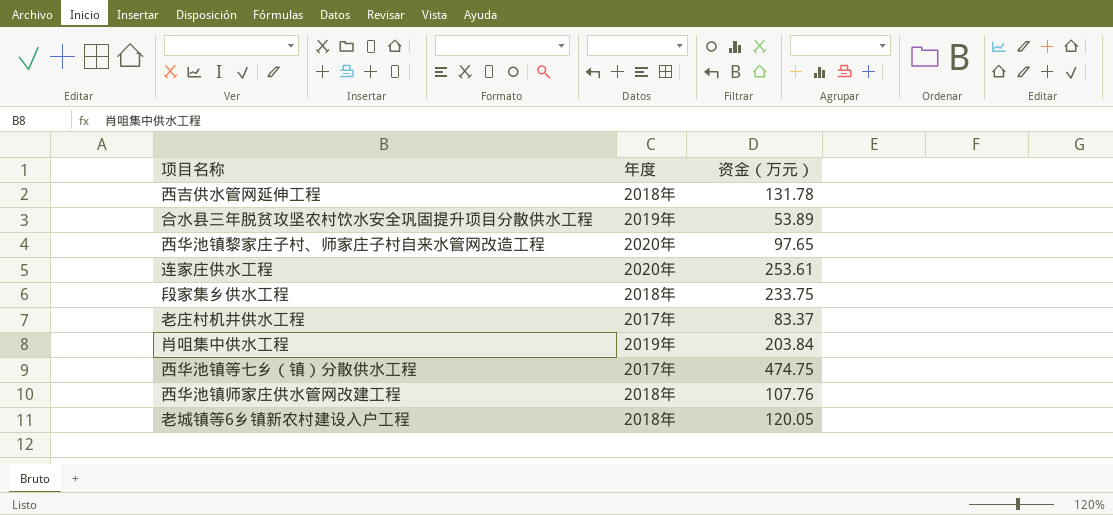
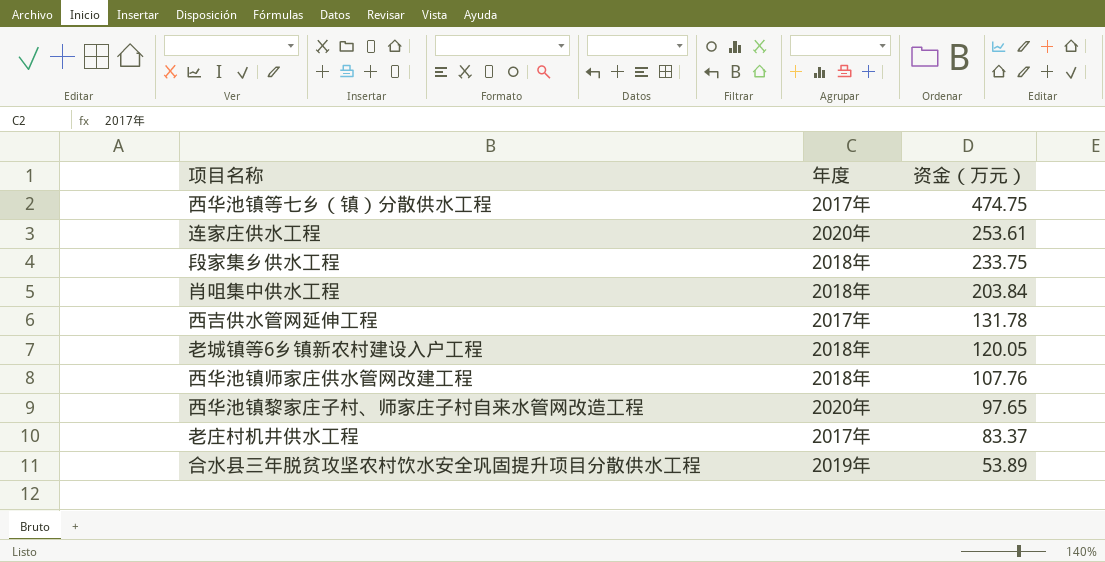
row order: none -> 资金（万元） descending
肖咀集中供水工程 | 年度: 2019年 -> 2018年
西吉供水管网延伸工程 | 年度: 2018年 -> 2017年

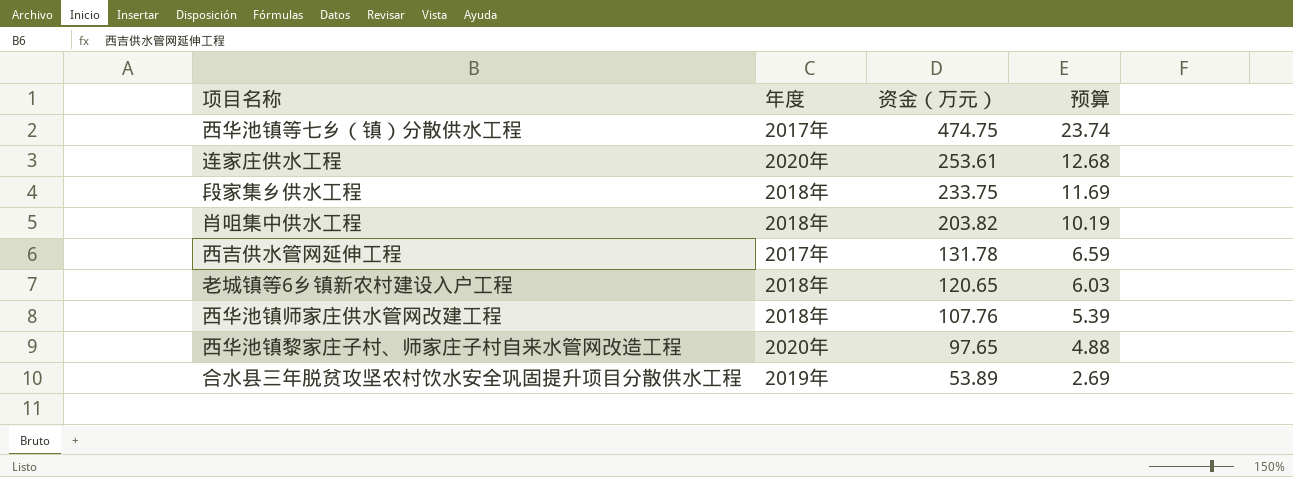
column 预算 | formula: none -> [资金（万元）] * 0.05
row 老庄村机井供水工程: 2017年 | 83.37 -> none
肖咀集中供水工程 | 资金（万元）: 203.84 -> 203.82
老城镇等6乡镇新农村建设入户工程 | 资金（万元）: 120.05 -> 120.65

